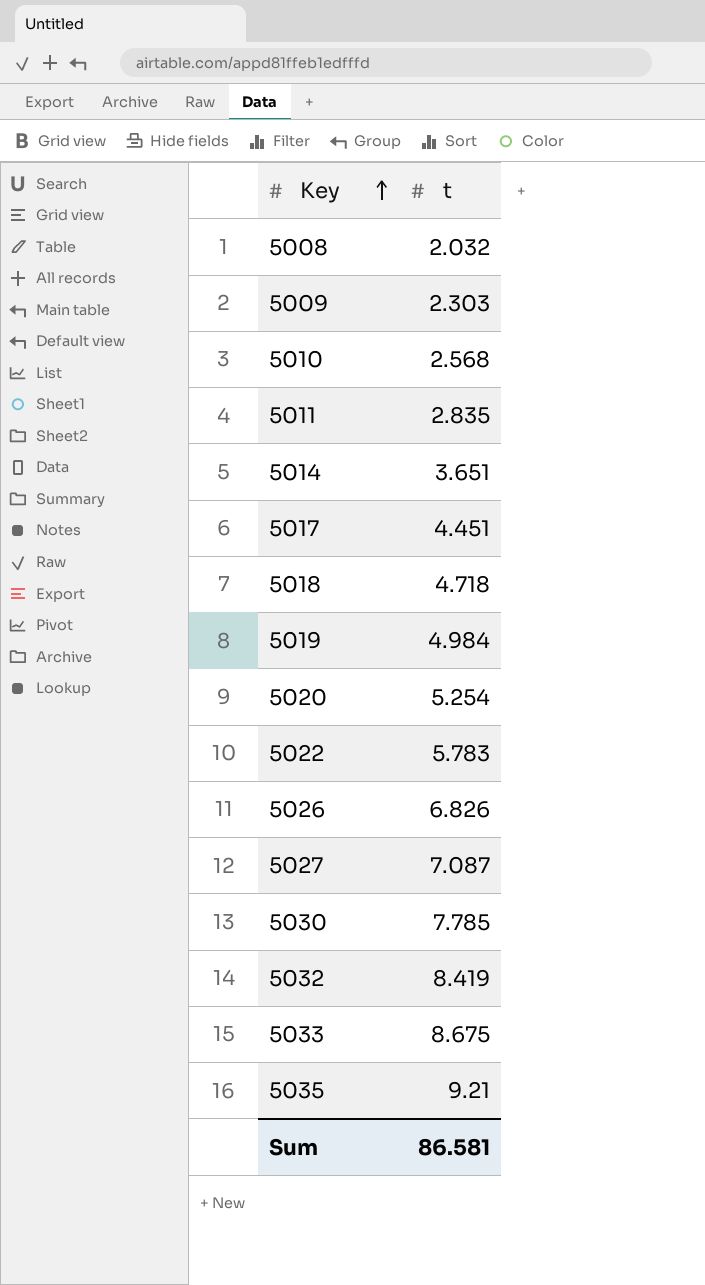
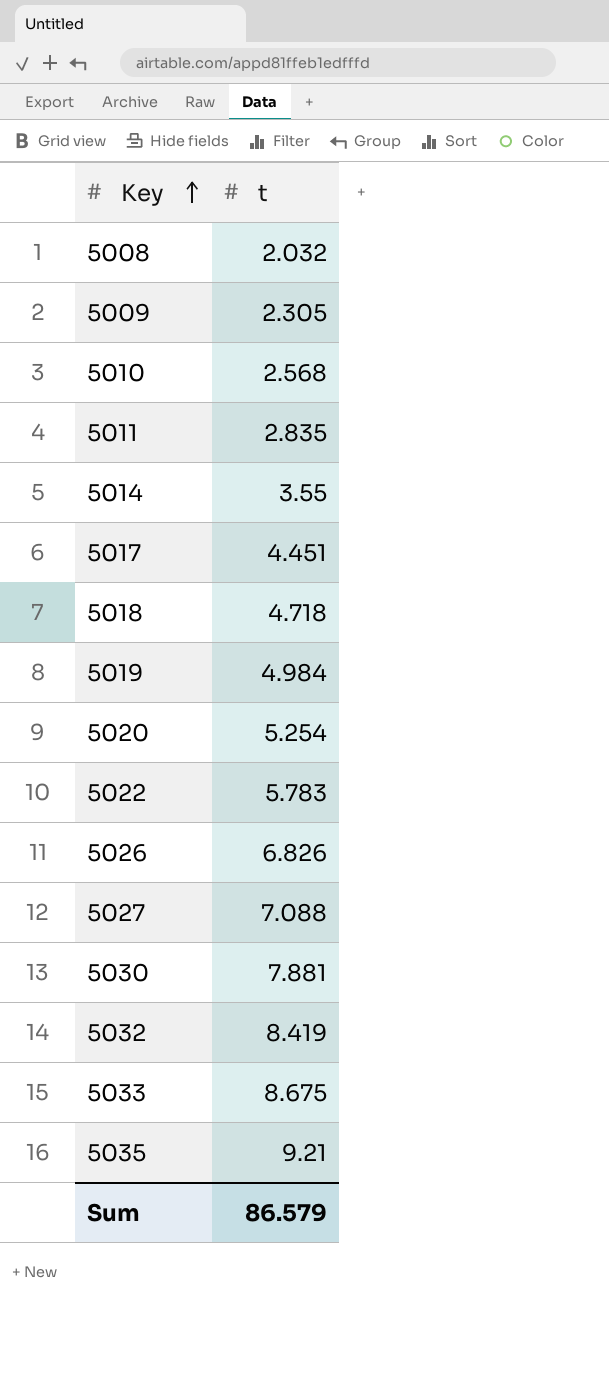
5009 | t: 2.303 -> 2.305
5014 | t: 3.651 -> 3.55
5027 | t: 7.087 -> 7.088
5030 | t: 7.785 -> 7.881
Sum | t: 86.581 -> 86.579

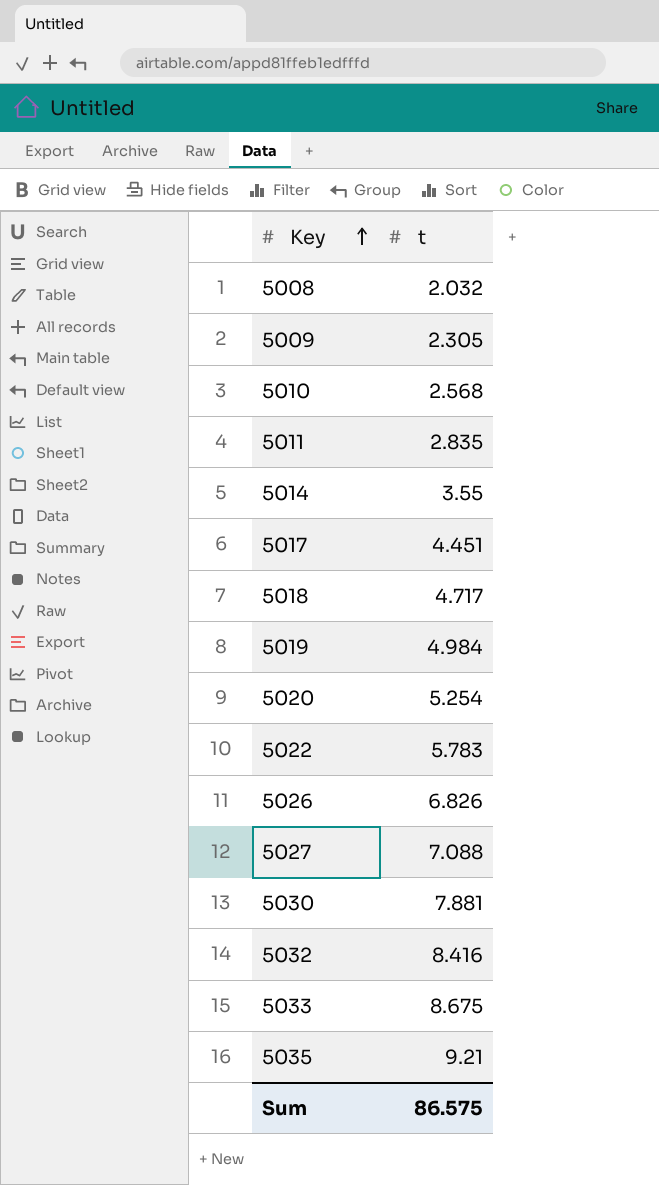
5018 | t: 4.718 -> 4.717
5032 | t: 8.419 -> 8.416
Sum | t: 86.579 -> 86.575

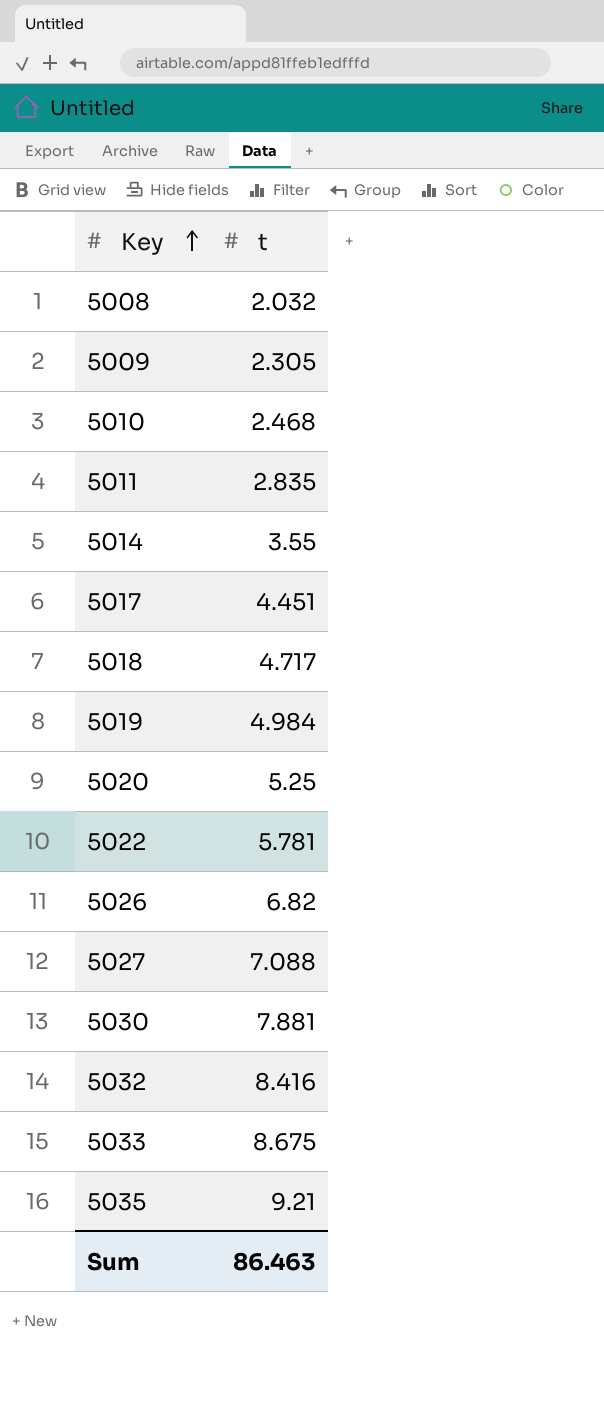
5010 | t: 2.568 -> 2.468
5020 | t: 5.254 -> 5.25
5022 | t: 5.783 -> 5.781
5026 | t: 6.826 -> 6.82
Sum | t: 86.575 -> 86.463

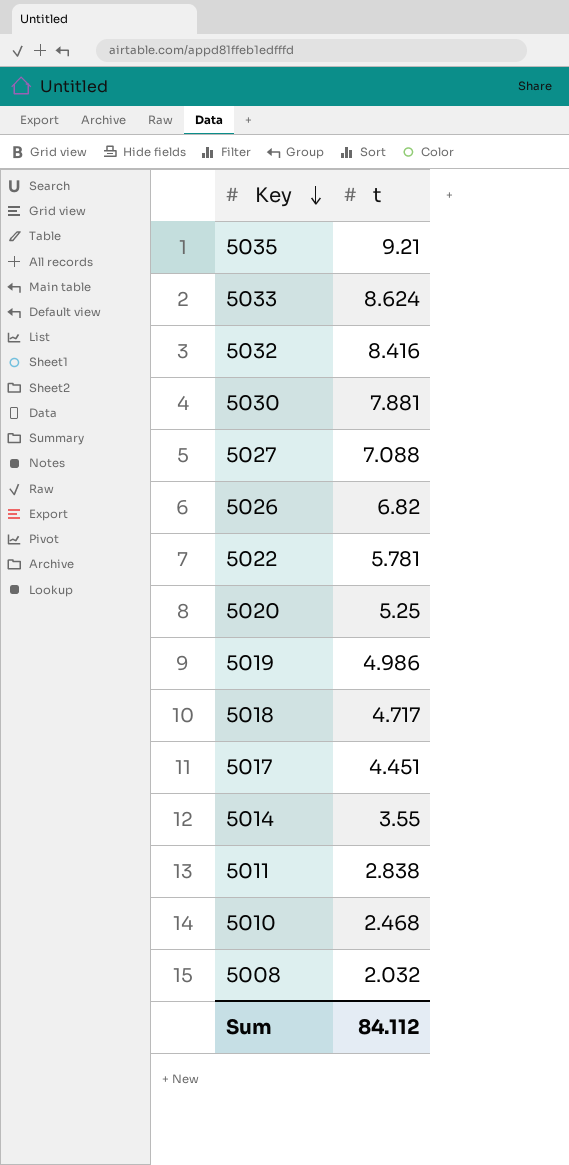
row order: Key ascending -> Key descending
row 5009: 2.305 -> none
5033 | t: 8.675 -> 8.624
5019 | t: 4.984 -> 4.986
5011 | t: 2.835 -> 2.838
Sum | t: 86.463 -> 84.112

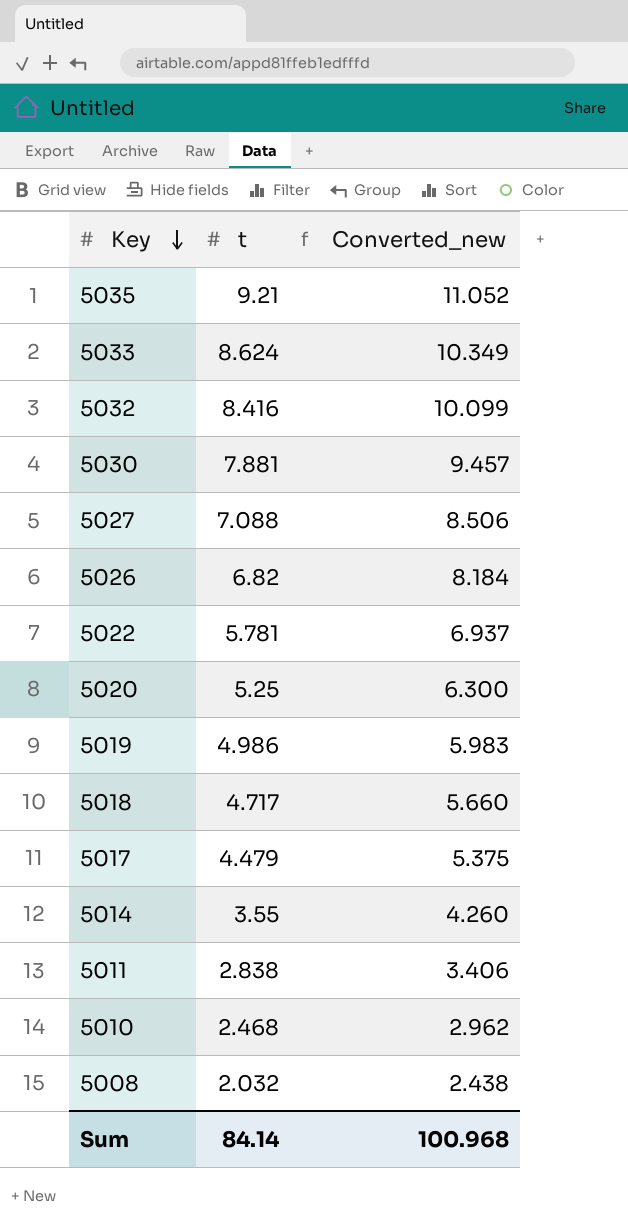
column Converted_new | formula: none -> [t] * 1.2
5017 | t: 4.451 -> 4.479
Sum | t: 84.112 -> 84.14

